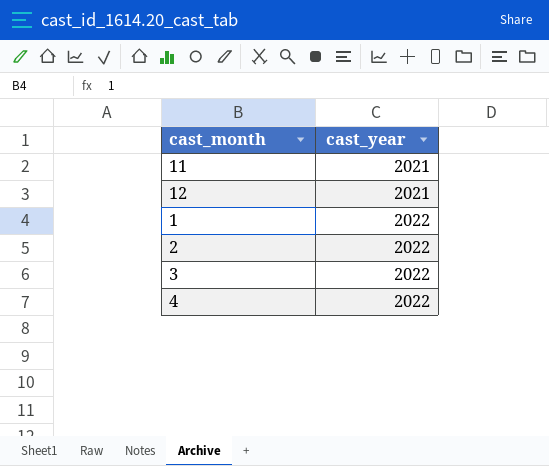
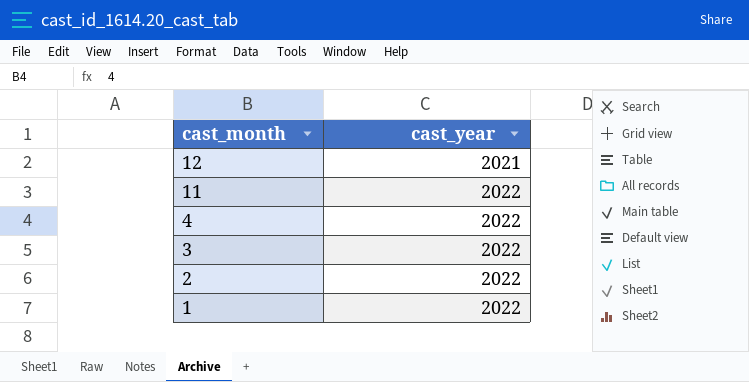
row order: cast_year ascending -> cast_month descending
11 | cast_year: 2021 -> 2022

